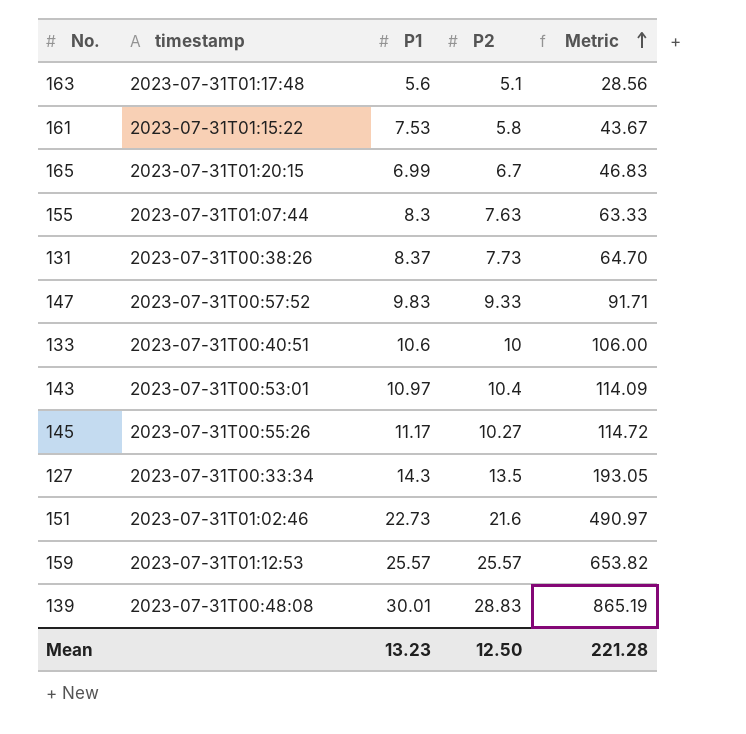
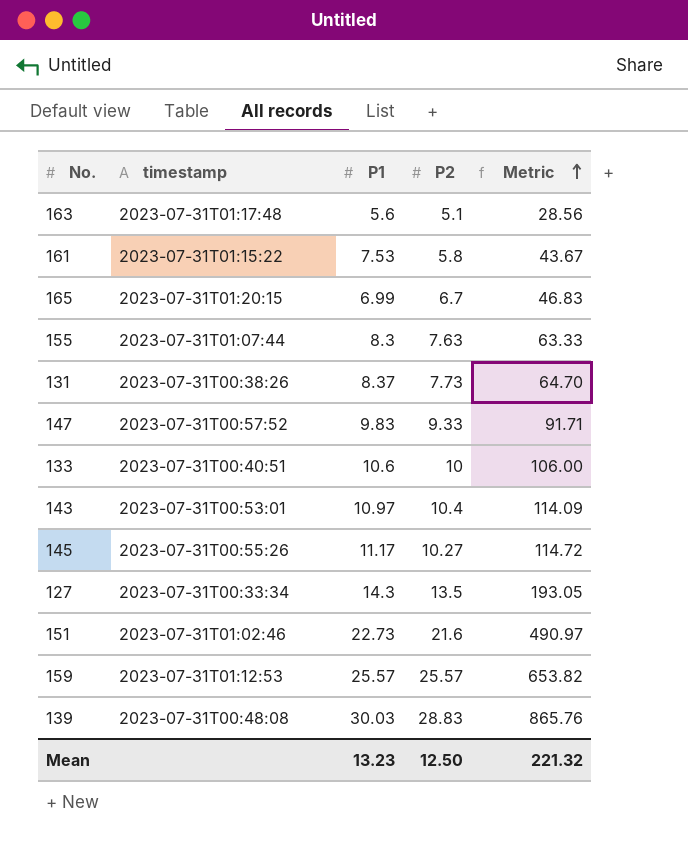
139 | P1: 30.01 -> 30.03
139 | Metric: 865.19 -> 865.76
Mean | Metric: 221.28 -> 221.32

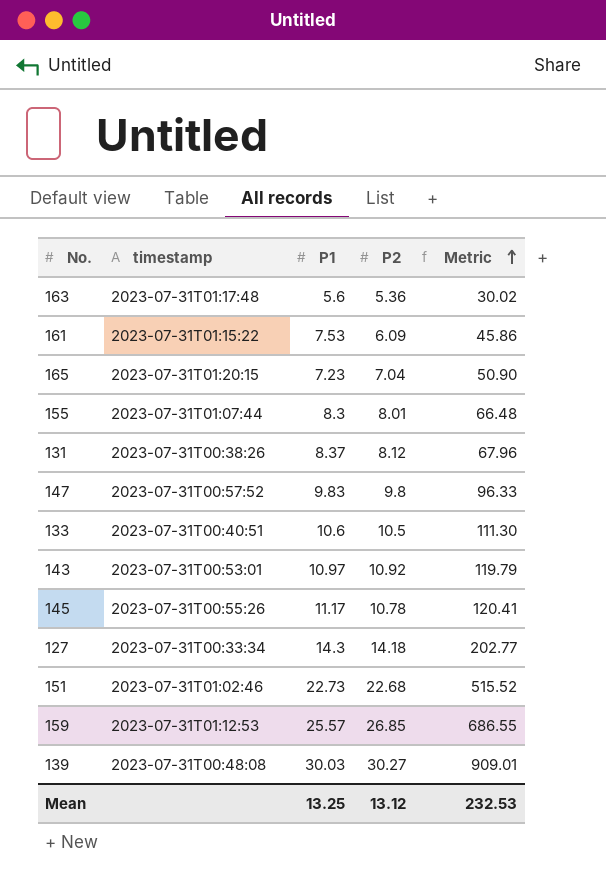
163 | P2: 5.1 -> 5.36
163 | Metric: 28.56 -> 30.02
161 | P2: 5.8 -> 6.09
161 | Metric: 43.67 -> 45.86
165 | P1: 6.99 -> 7.23
165 | P2: 6.7 -> 7.04
165 | Metric: 46.83 -> 50.90
155 | P2: 7.63 -> 8.01
155 | Metric: 63.33 -> 66.48
131 | P2: 7.73 -> 8.12
131 | Metric: 64.70 -> 67.96
147 | P2: 9.33 -> 9.8
147 | Metric: 91.71 -> 96.33
133 | P2: 10 -> 10.5
133 | Metric: 106.00 -> 111.30
143 | P2: 10.4 -> 10.92
143 | Metric: 114.09 -> 119.79
145 | P2: 10.27 -> 10.78
145 | Metric: 114.72 -> 120.41
127 | P2: 13.5 -> 14.18
127 | Metric: 193.05 -> 202.77
151 | P2: 21.6 -> 22.68
151 | Metric: 490.97 -> 515.52
159 | P2: 25.57 -> 26.85
159 | Metric: 653.82 -> 686.55
139 | P2: 28.83 -> 30.27
139 | Metric: 865.76 -> 909.01
Mean | P1: 13.23 -> 13.25
Mean | P2: 12.50 -> 13.12
Mean | Metric: 221.32 -> 232.53

